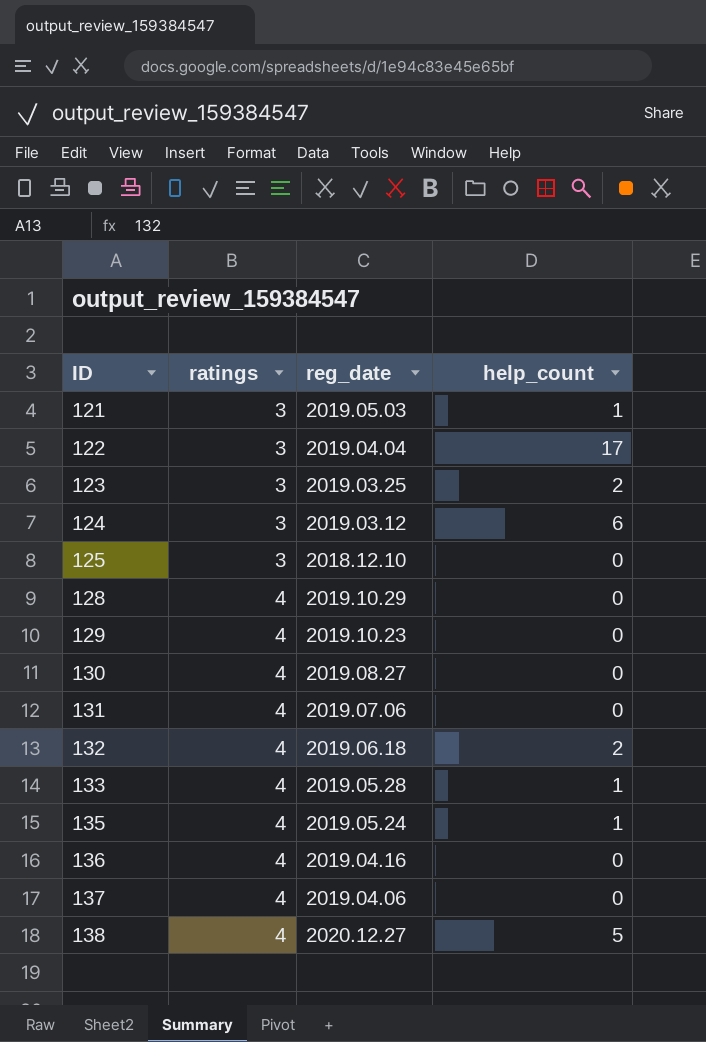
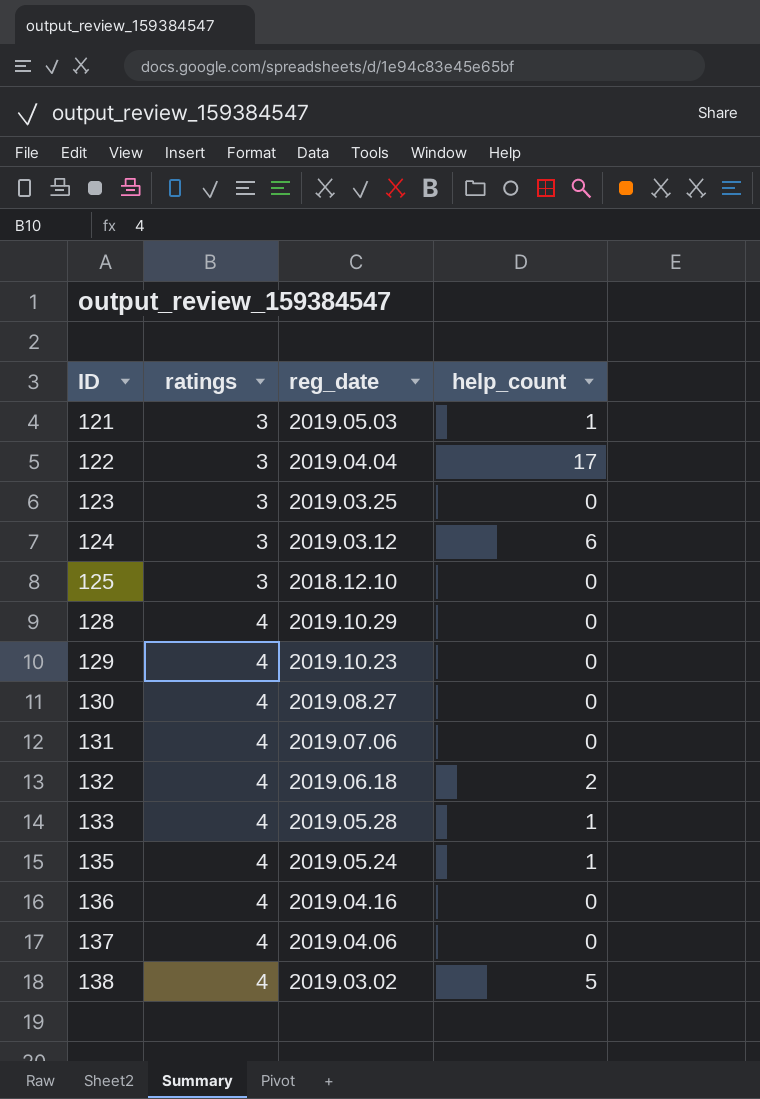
123 | help_count: 2 -> 0
138 | reg_date: 2020.12.27 -> 2019.03.02

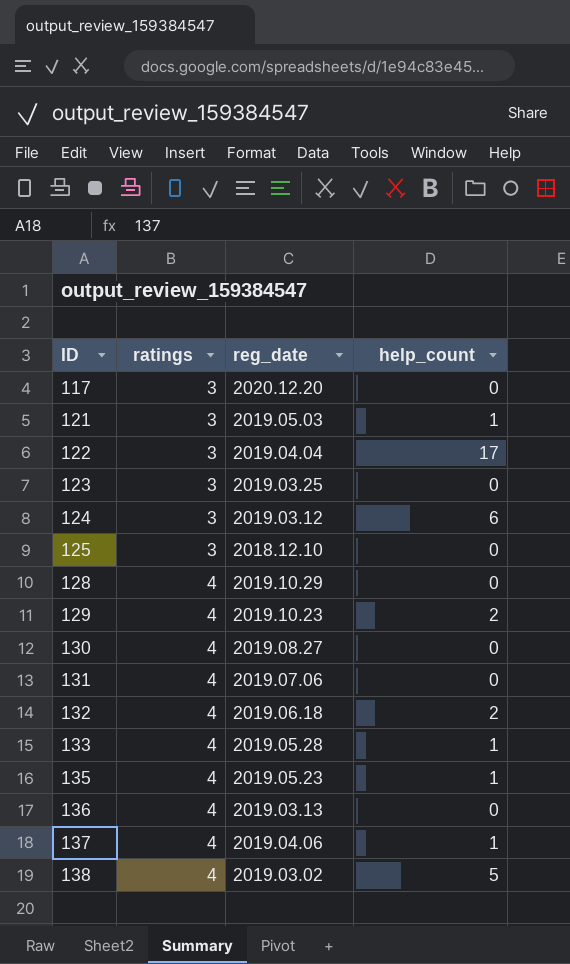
row 117: none -> 3 | 2020.12.20 | 0
129 | help_count: 0 -> 2
135 | reg_date: 2019.05.24 -> 2019.05.23
136 | reg_date: 2019.04.16 -> 2019.03.13
137 | help_count: 0 -> 1

